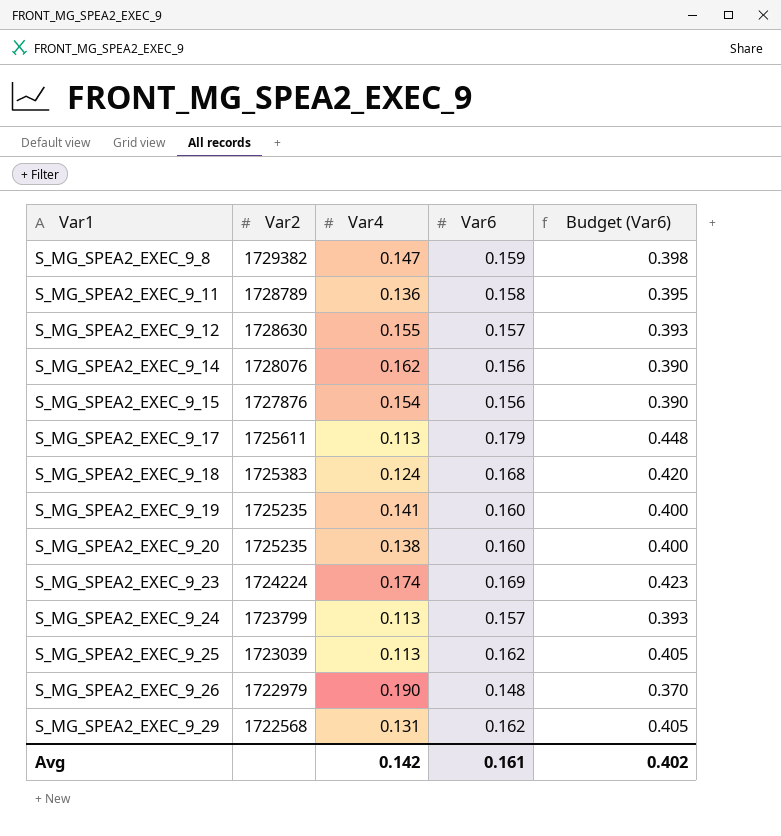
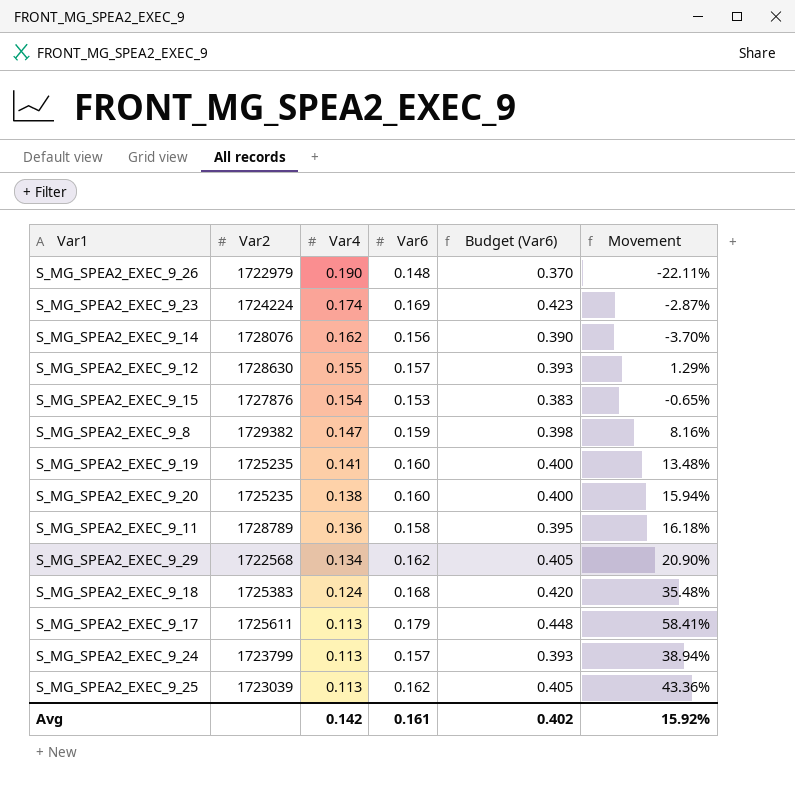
row order: Var1 ascending -> Var4 descending
column Movement | formula: none -> ([Var6] - [Var4]) / [Var4]
S_MG_SPEA2_EXEC_9_15 | Var6: 0.156 -> 0.153
S_MG_SPEA2_EXEC_9_15 | Budget (Var6): 0.390 -> 0.383
S_MG_SPEA2_EXEC_9_29 | Var4: 0.131 -> 0.134

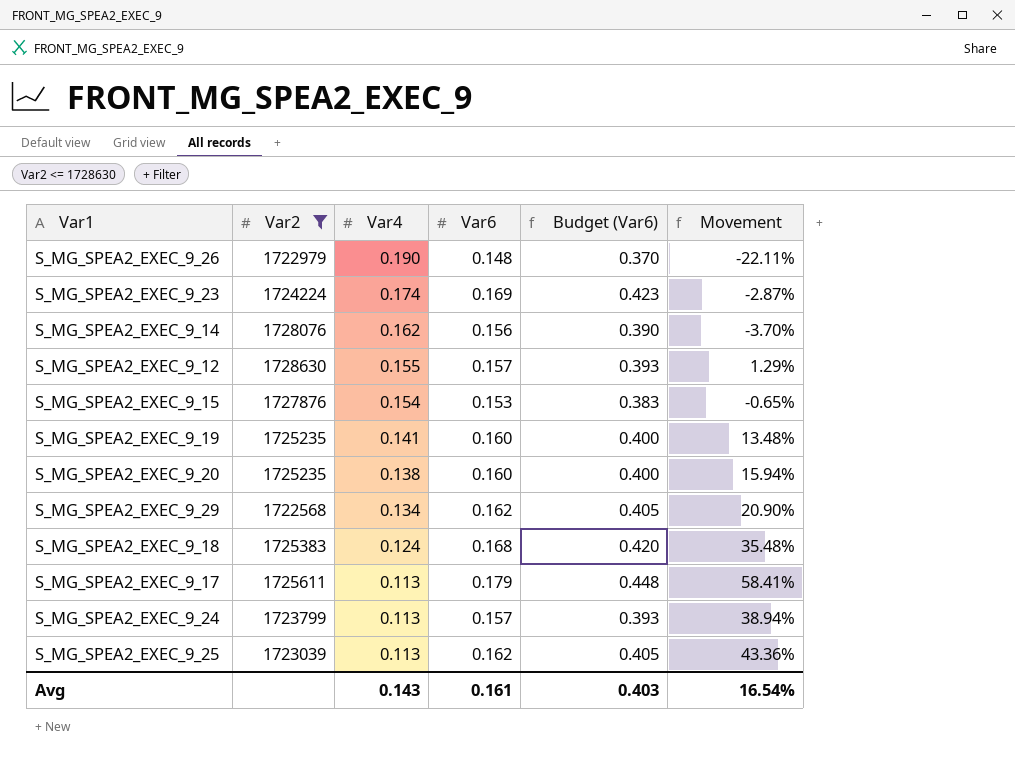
filter: none -> Var2 <= 1728630
Avg | Var4: 0.142 -> 0.143
Avg | Budget (Var6): 0.402 -> 0.403
Avg | Movement: 15.92% -> 16.54%

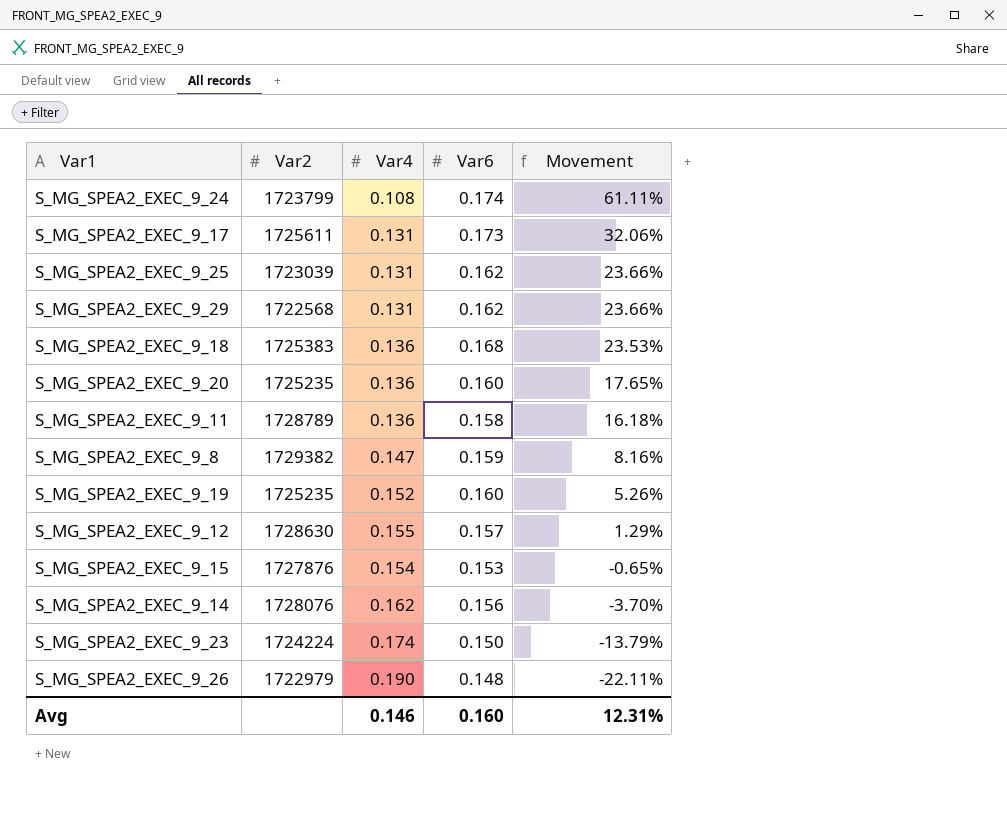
filter: Var2 <= 1728630 -> none
row order: Var4 descending -> Movement descending
column Budget (Var6) | formula: [Var6] * 2.5 -> none
S_MG_SPEA2_EXEC_9_24 | Var4: 0.113 -> 0.108
S_MG_SPEA2_EXEC_9_24 | Var6: 0.157 -> 0.174
S_MG_SPEA2_EXEC_9_24 | Movement: 38.94% -> 61.11%
S_MG_SPEA2_EXEC_9_17 | Var4: 0.113 -> 0.131
S_MG_SPEA2_EXEC_9_17 | Var6: 0.179 -> 0.173
S_MG_SPEA2_EXEC_9_17 | Movement: 58.41% -> 32.06%
S_MG_SPEA2_EXEC_9_25 | Var4: 0.113 -> 0.131
S_MG_SPEA2_EXEC_9_25 | Movement: 43.36% -> 23.66%
S_MG_SPEA2_EXEC_9_29 | Var4: 0.134 -> 0.131
S_MG_SPEA2_EXEC_9_29 | Movement: 20.90% -> 23.66%
S_MG_SPEA2_EXEC_9_18 | Var4: 0.124 -> 0.136
S_MG_SPEA2_EXEC_9_18 | Movement: 35.48% -> 23.53%
S_MG_SPEA2_EXEC_9_20 | Var4: 0.138 -> 0.136
S_MG_SPEA2_EXEC_9_20 | Movement: 15.94% -> 17.65%
S_MG_SPEA2_EXEC_9_19 | Var4: 0.141 -> 0.152
S_MG_SPEA2_EXEC_9_19 | Movement: 13.48% -> 5.26%
S_MG_SPEA2_EXEC_9_23 | Var6: 0.169 -> 0.150
S_MG_SPEA2_EXEC_9_23 | Movement: -2.87% -> -13.79%
Avg | Var4: 0.143 -> 0.146
Avg | Var6: 0.161 -> 0.160
Avg | Movement: 16.54% -> 12.31%

